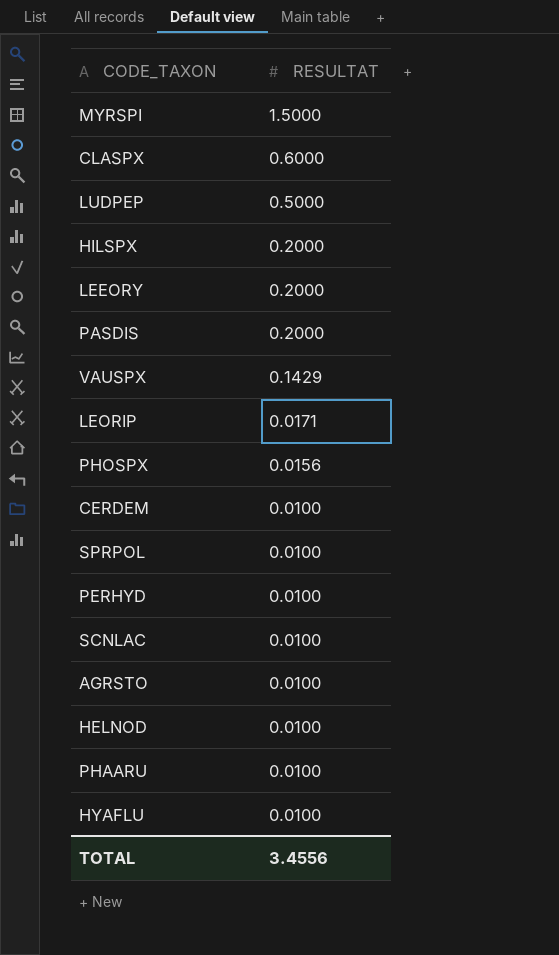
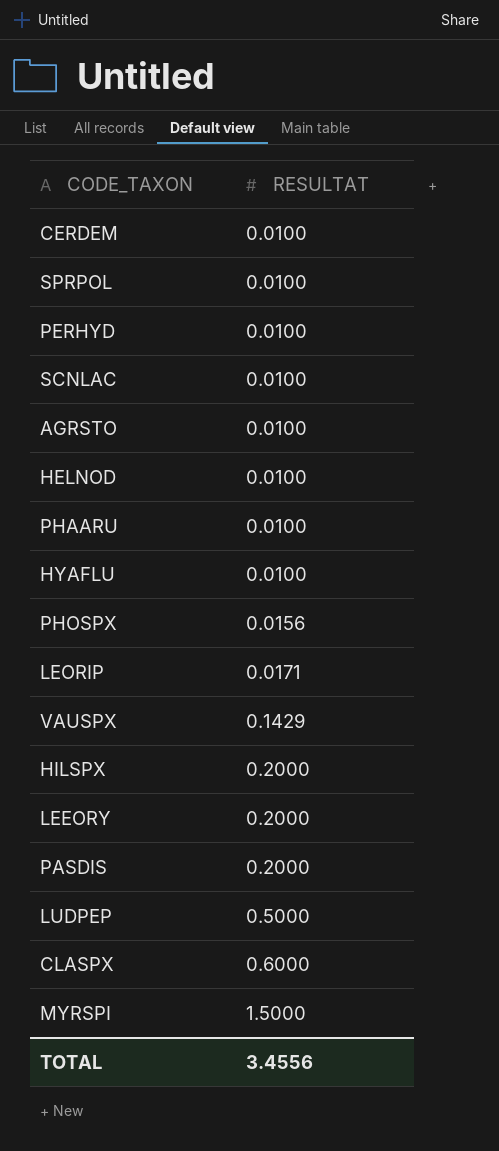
row order: RESULTAT descending -> RESULTAT ascending

